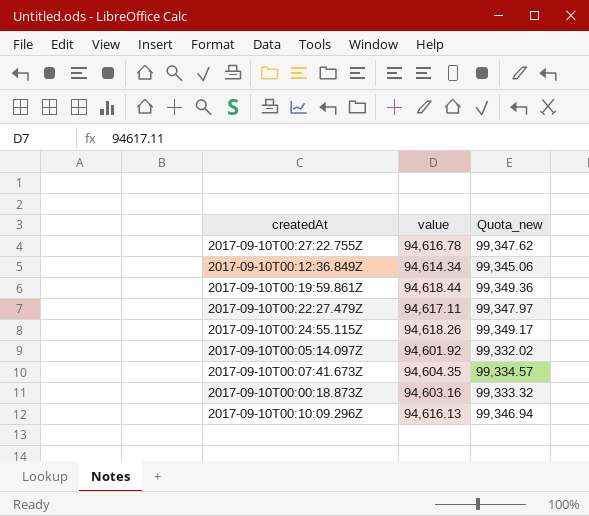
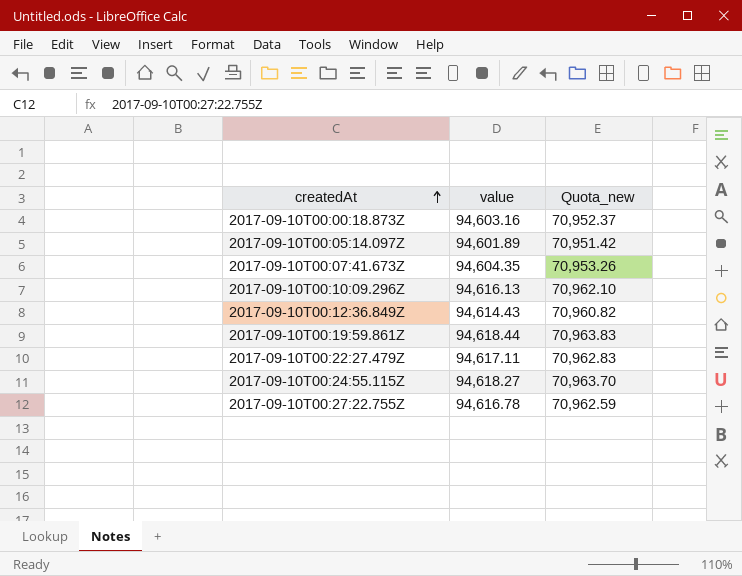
row order: none -> createdAt ascending
column Quota_new | formula: [value] * 1.05 -> [value] * 0.75
2017-09-10T00:05:14.097Z | value: 94,601.92 -> 94,601.89
2017-09-10T00:12:36.849Z | value: 94,614.34 -> 94,614.43
2017-09-10T00:24:55.115Z | value: 94,618.26 -> 94,618.27

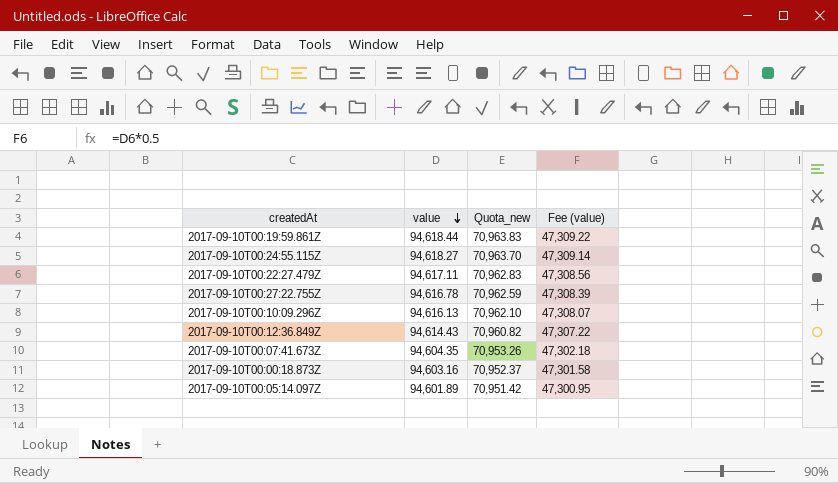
row order: createdAt ascending -> value descending
column Fee (value) | formula: none -> [value] * 0.5

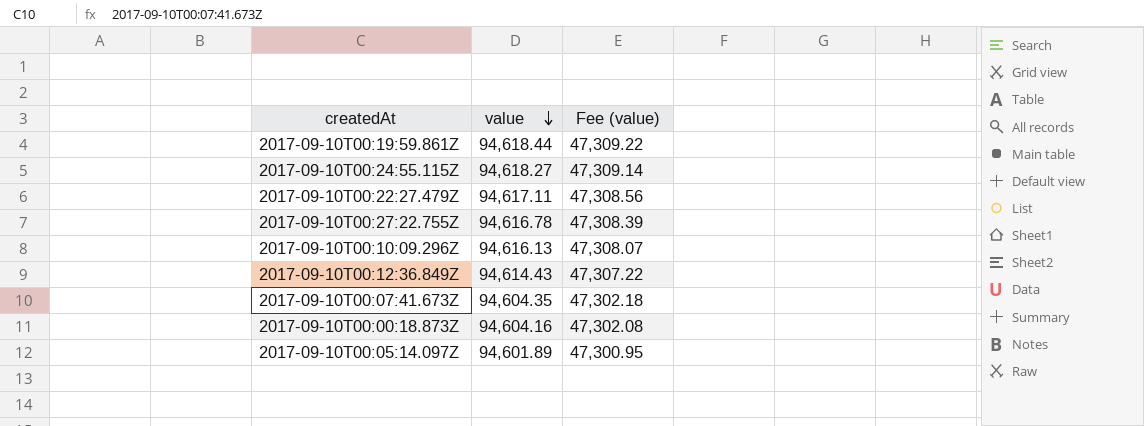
column Quota_new | formula: [value] * 0.75 -> none
2017-09-10T00:00:18.873Z | value: 94,603.16 -> 94,604.16
2017-09-10T00:00:18.873Z | Fee (value): 47,301.58 -> 47,302.08

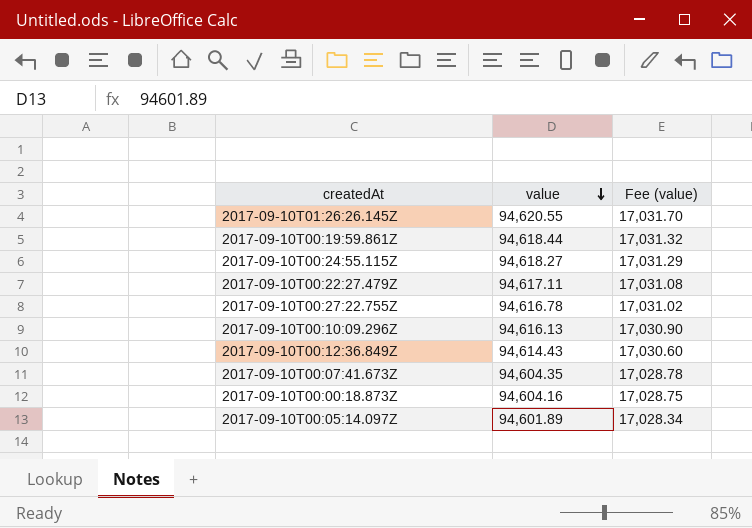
column Fee (value) | formula: [value] * 0.5 -> [value] * 0.18
row 2017-09-10T01:26:26.145Z: none -> 94,620.55 | 17,031.70

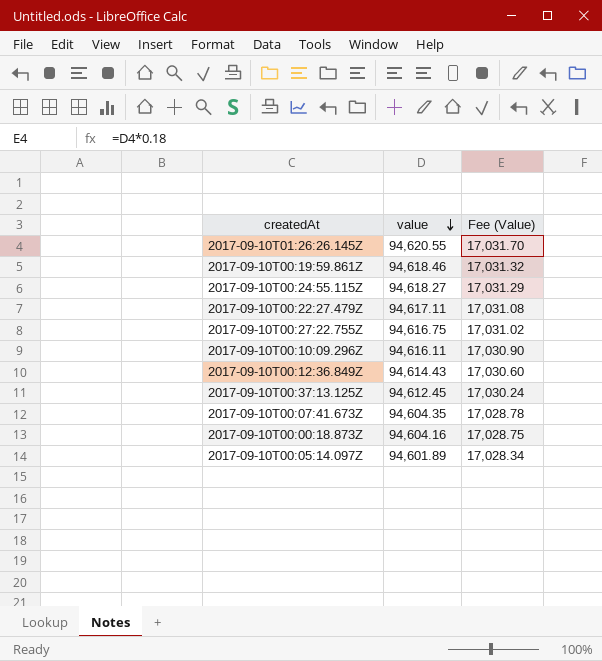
column name: Fee (value) -> Fee (Value)
2017-09-10T00:19:59.861Z | value: 94,618.44 -> 94,618.46
2017-09-10T00:27:22.755Z | value: 94,616.78 -> 94,616.75
2017-09-10T00:10:09.296Z | value: 94,616.13 -> 94,616.11
row 2017-09-10T00:37:13.125Z: none -> 94,612.45 | 17,030.24

